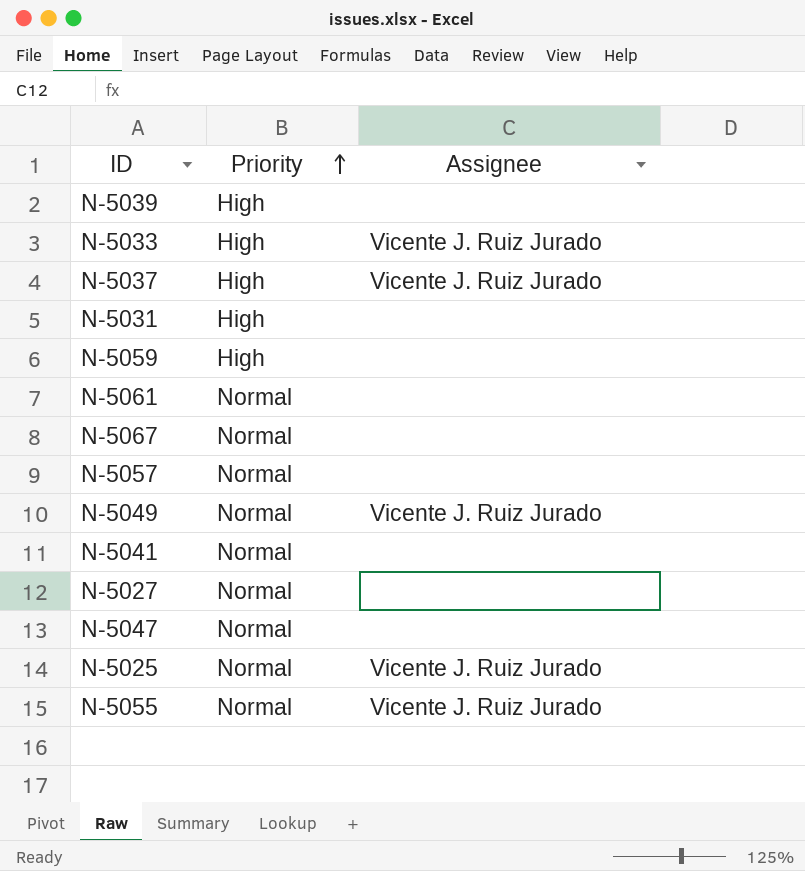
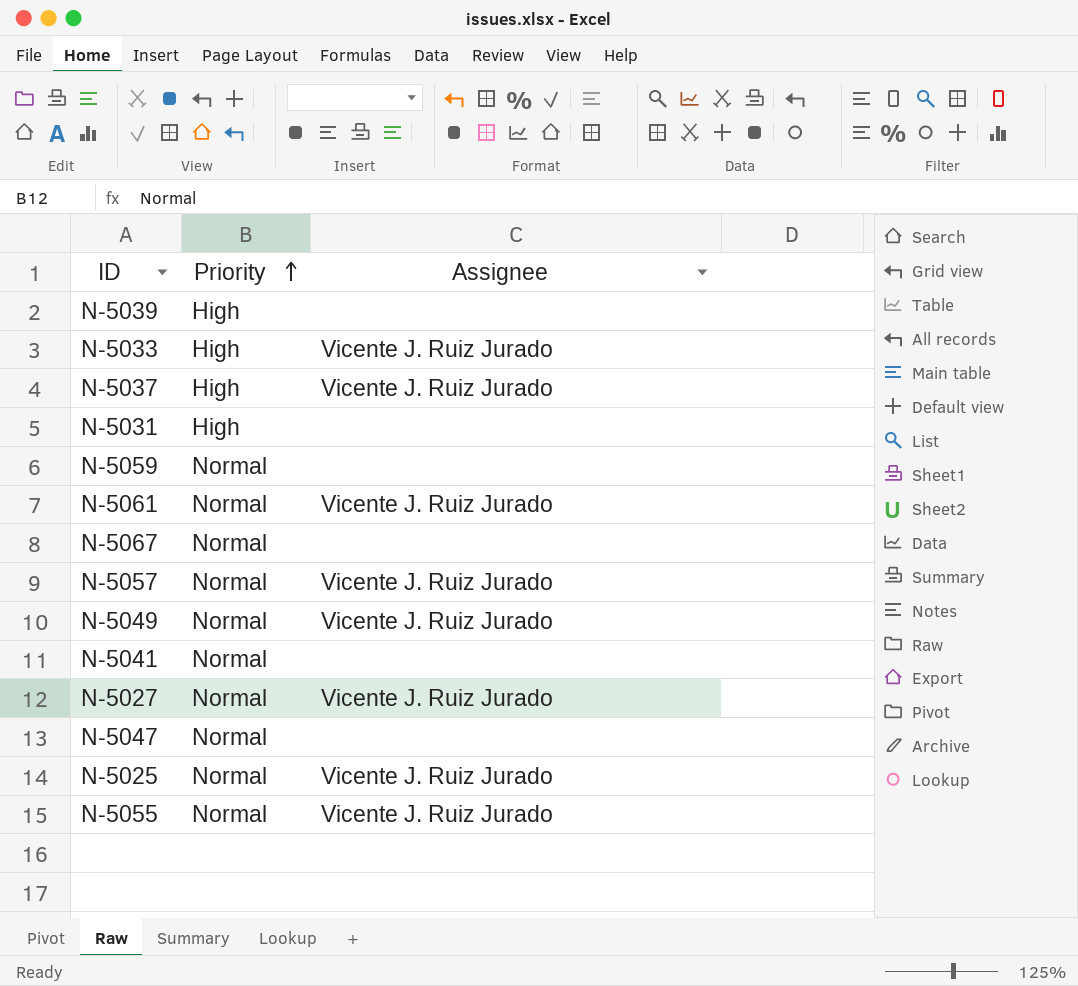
N-5059 | Priority: High -> Normal
N-5061 | Assignee: none -> Vicente J. Ruiz Jurado
N-5057 | Assignee: none -> Vicente J. Ruiz Jurado
N-5027 | Assignee: none -> Vicente J. Ruiz Jurado

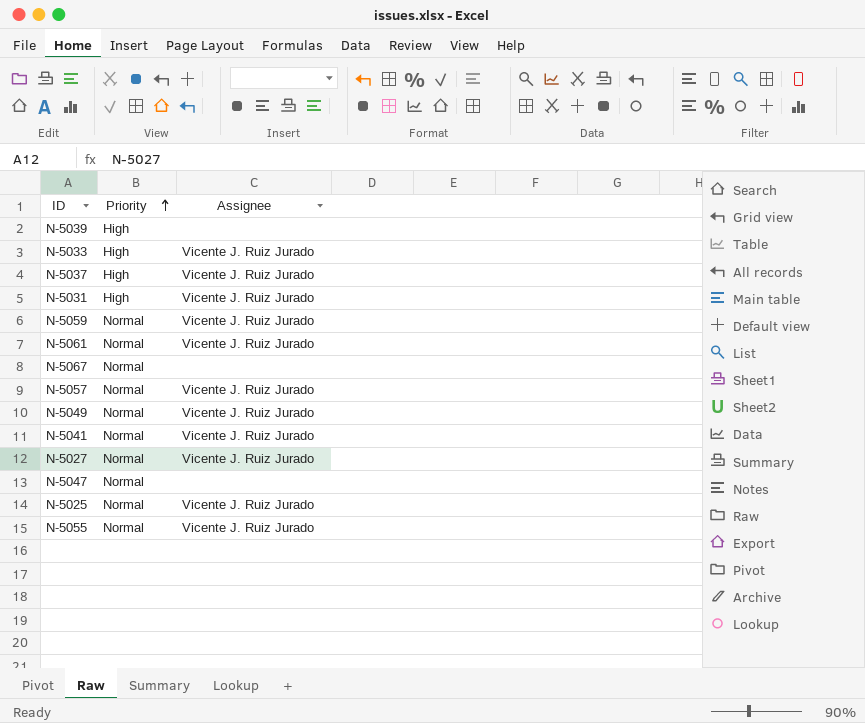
N-5031 | Assignee: none -> Vicente J. Ruiz Jurado
N-5059 | Assignee: none -> Vicente J. Ruiz Jurado
N-5041 | Assignee: none -> Vicente J. Ruiz Jurado

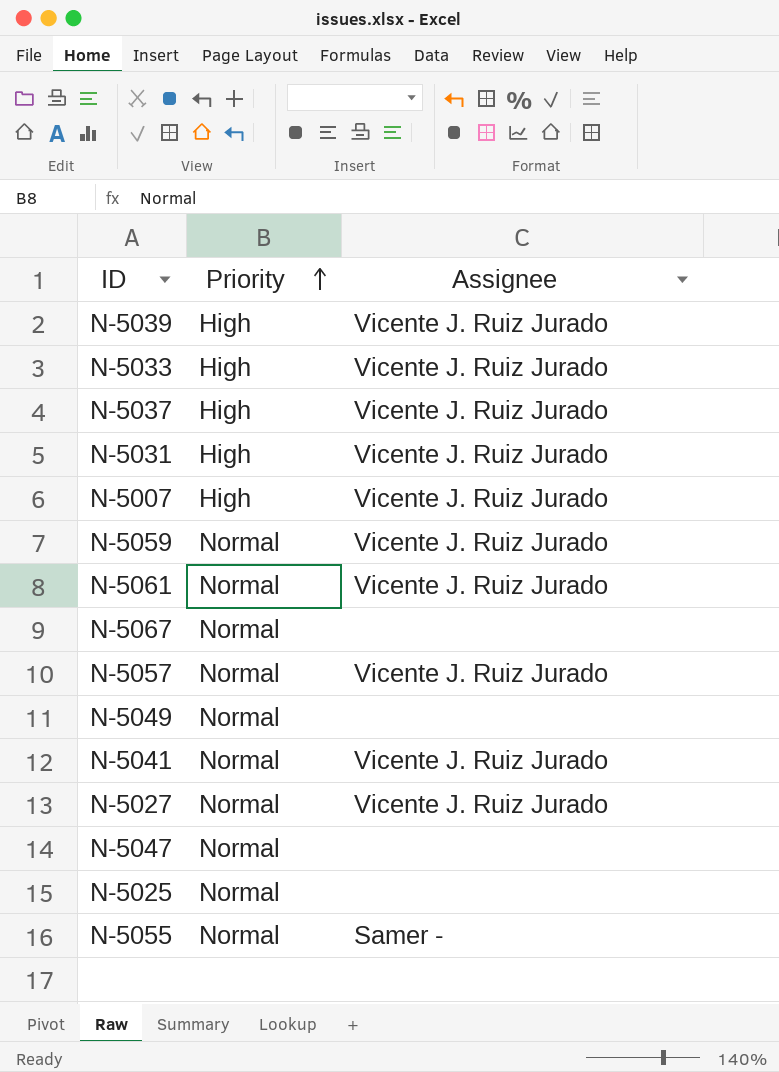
N-5039 | Assignee: none -> Vicente J. Ruiz Jurado
row N-5007: none -> High | Vicente J. Ruiz Jurado
N-5049 | Assignee: Vicente J. Ruiz Jurado -> none
N-5025 | Assignee: Vicente J. Ruiz Jurado -> none
N-5055 | Assignee: Vicente J. Ruiz Jurado -> Samer -

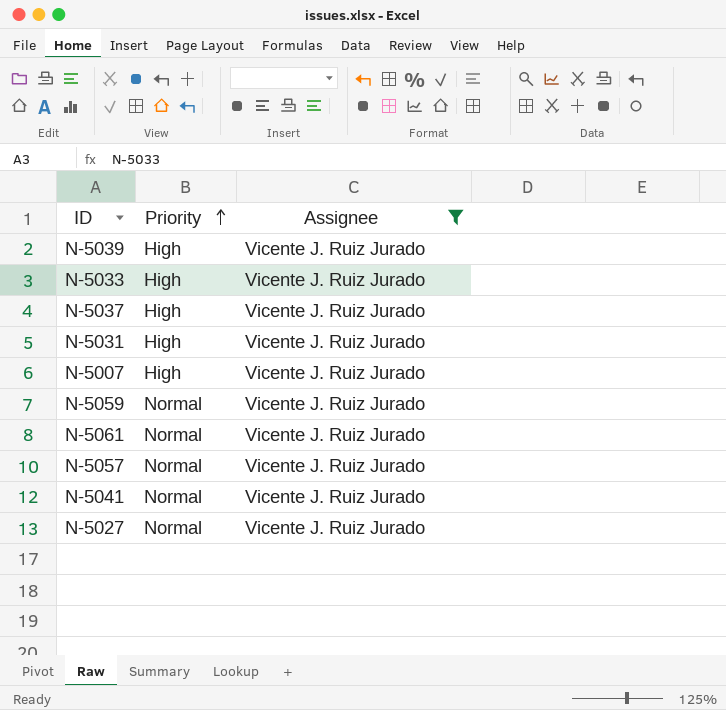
filter: none -> Assignee = Vicente J. Ruiz Jurado

